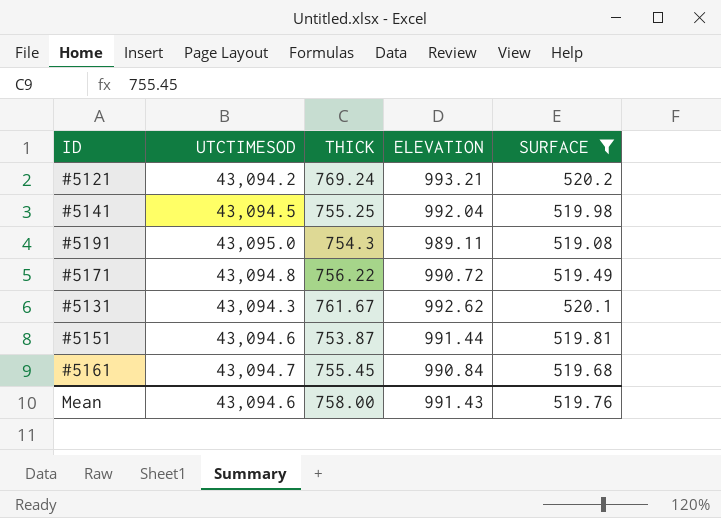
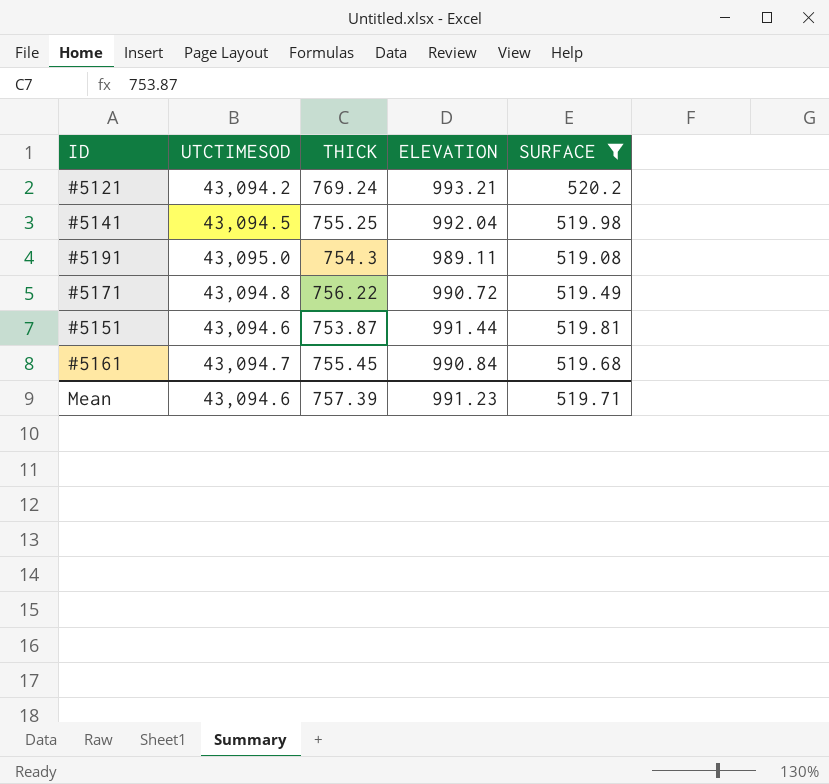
row #5131: 43,094.3 | 761.67 | 992.62 | 520.1 -> none
Mean | THICK: 758.00 -> 757.39
Mean | ELEVATION: 991.43 -> 991.23
Mean | SURFACE: 519.76 -> 519.71

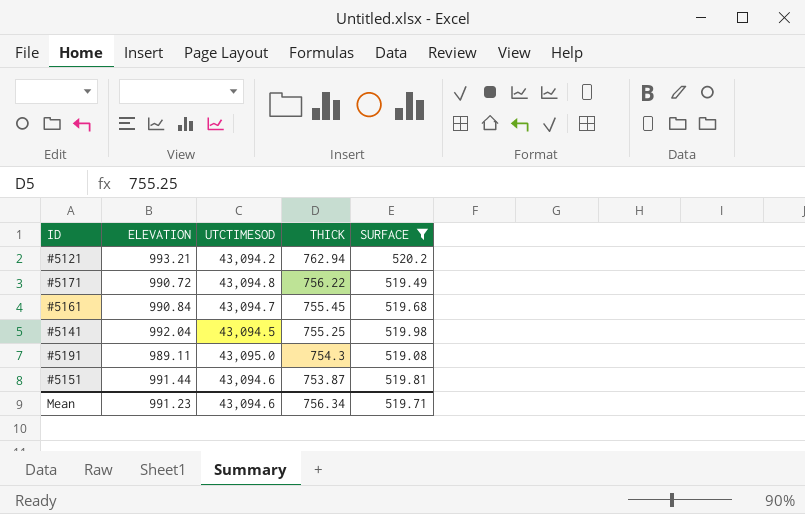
row order: none -> THICK descending
column ELEVATION | position: 4 -> 2
#5121 | THICK: 769.24 -> 762.94
Mean | THICK: 757.39 -> 756.34

